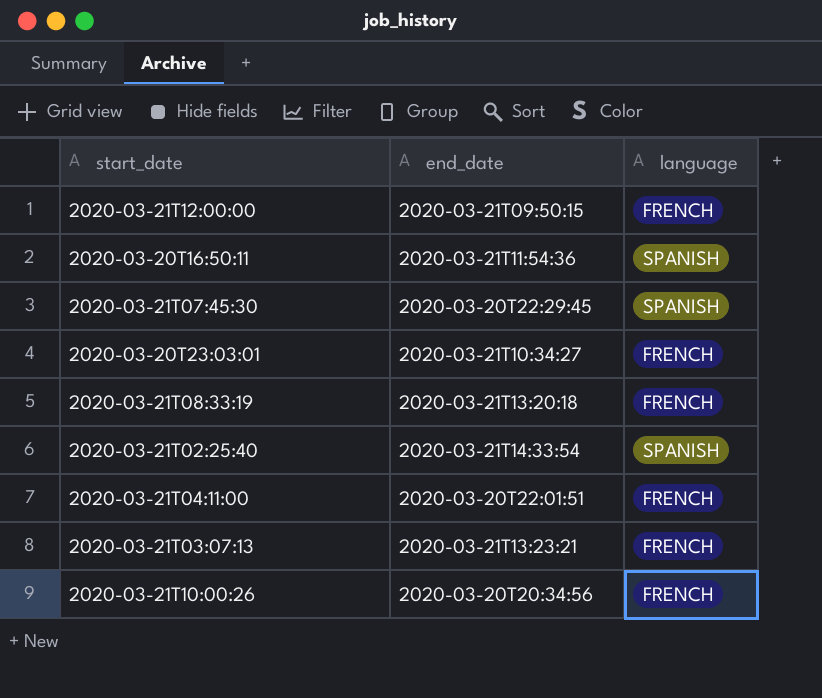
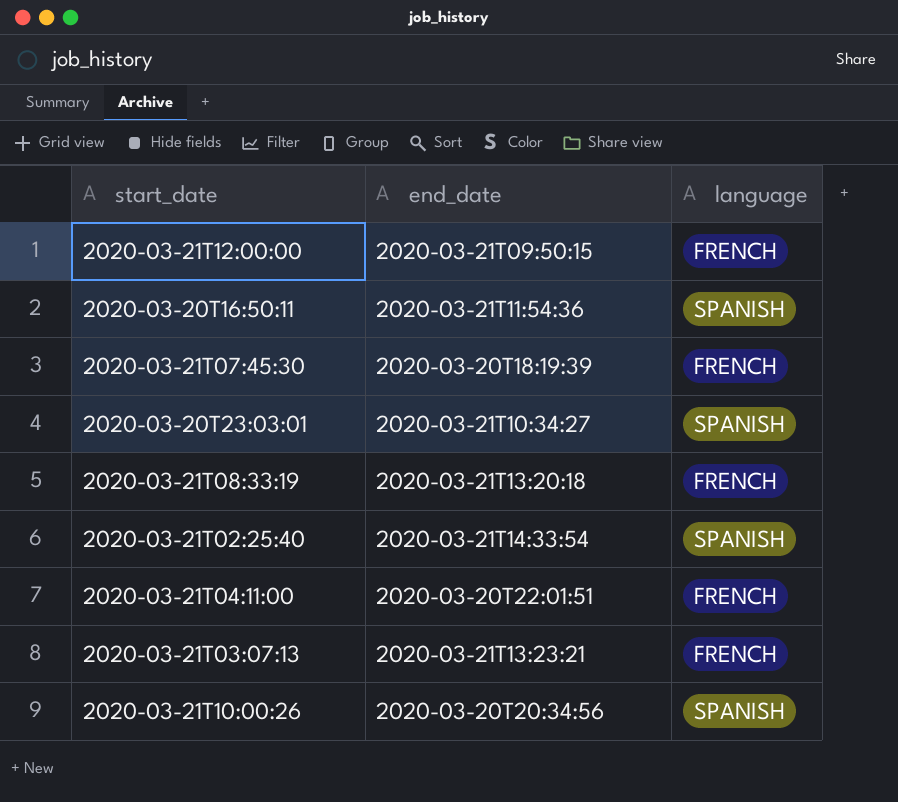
2020-03-21T07:45:30 | end_date: 2020-03-20T22:29:45 -> 2020-03-20T18:19:39
2020-03-21T07:45:30 | language: SPANISH -> FRENCH
2020-03-20T23:03:01 | language: FRENCH -> SPANISH
2020-03-21T10:00:26 | language: FRENCH -> SPANISH

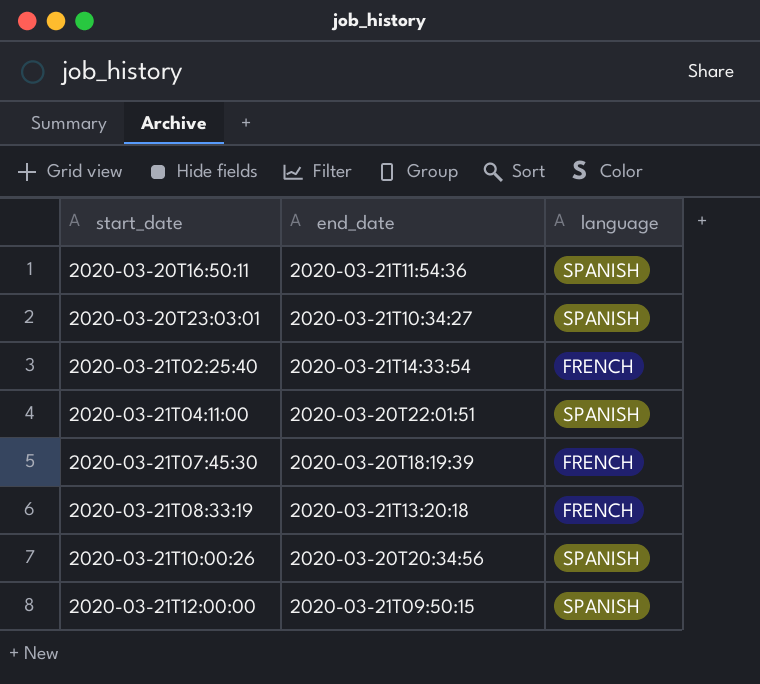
row order: none -> start_date ascending
row 2020-03-21T03:07:13: 2020-03-21T13:23:21 | FRENCH -> none
2020-03-21T02:25:40 | language: SPANISH -> FRENCH
2020-03-21T04:11:00 | language: FRENCH -> SPANISH
2020-03-21T12:00:00 | language: FRENCH -> SPANISH

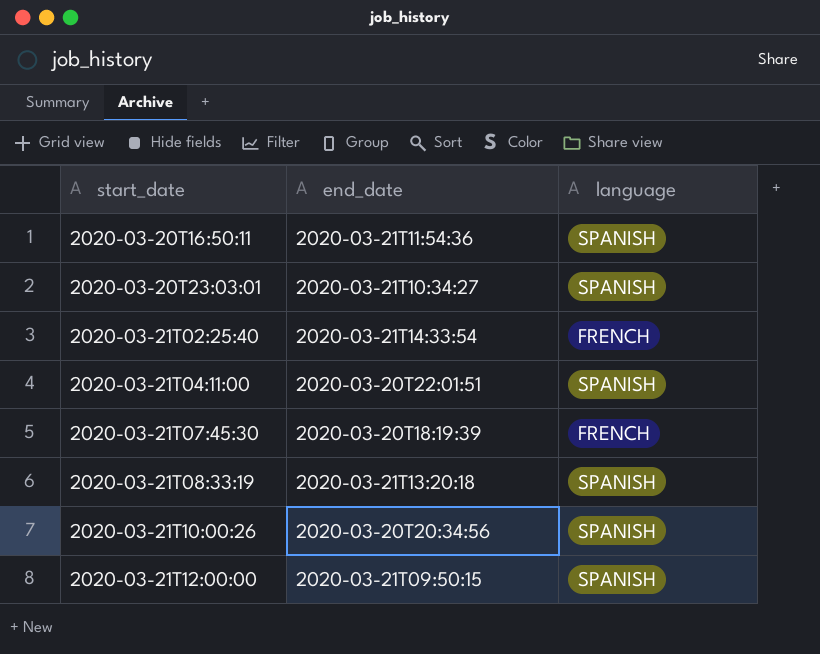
2020-03-21T08:33:19 | language: FRENCH -> SPANISH

